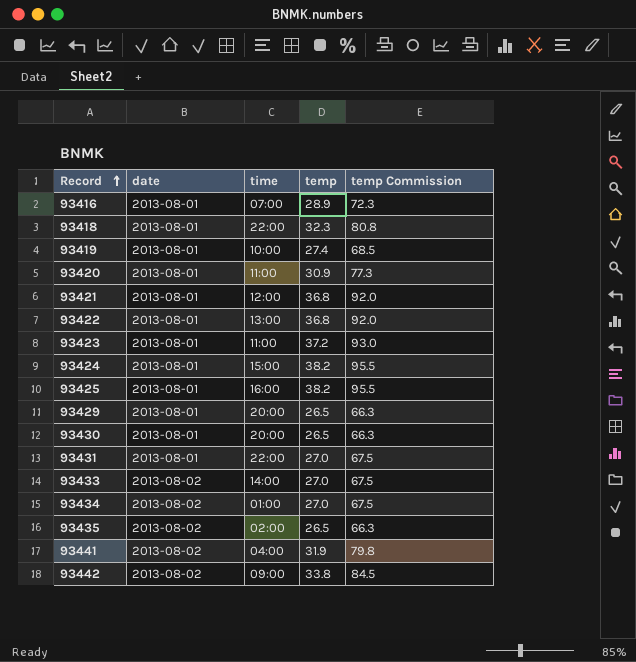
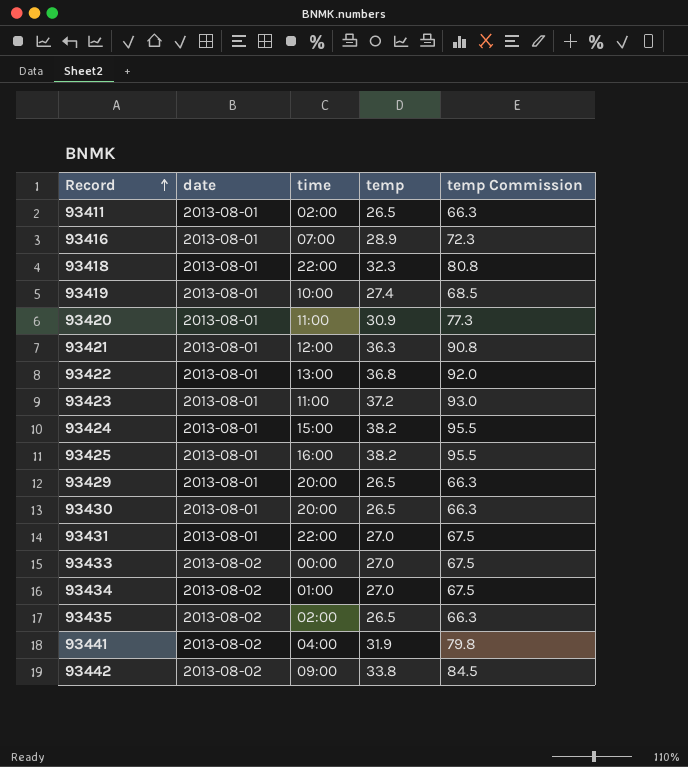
row 93411: none -> 2013-08-01 | 02:00 | 26.5 | 66.3
93421 | temp: 36.8 -> 36.3
93421 | temp Commission: 92.0 -> 90.8
93433 | time: 14:00 -> 00:00

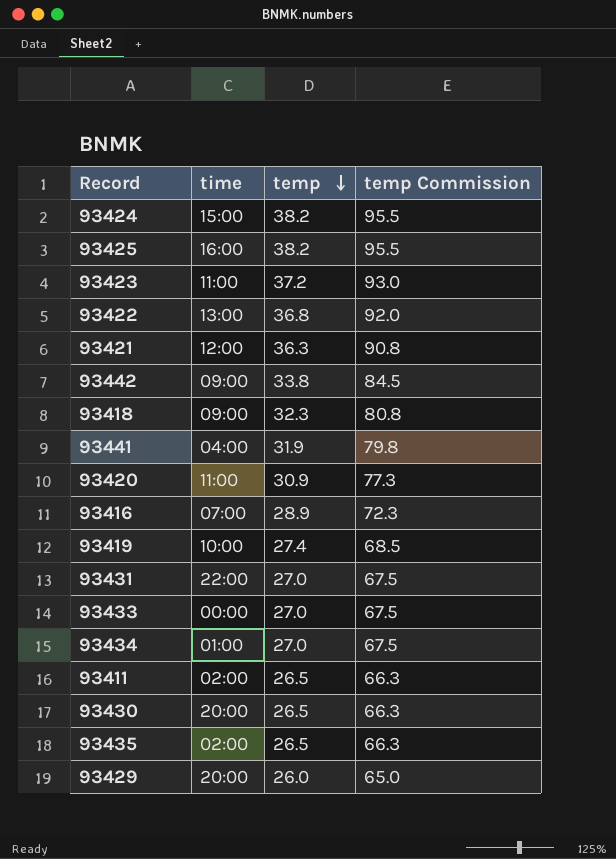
row order: Record ascending -> temp descending
column date | position: 2 -> none
93418 | time: 22:00 -> 09:00
93429 | temp: 26.5 -> 26.0
93429 | temp Commission: 66.3 -> 65.0

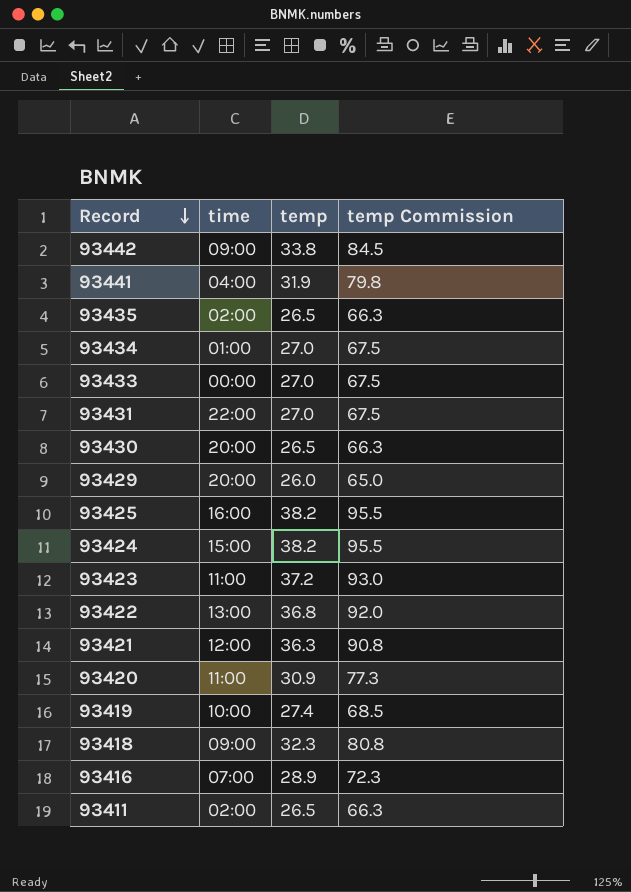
row order: temp descending -> Record descending

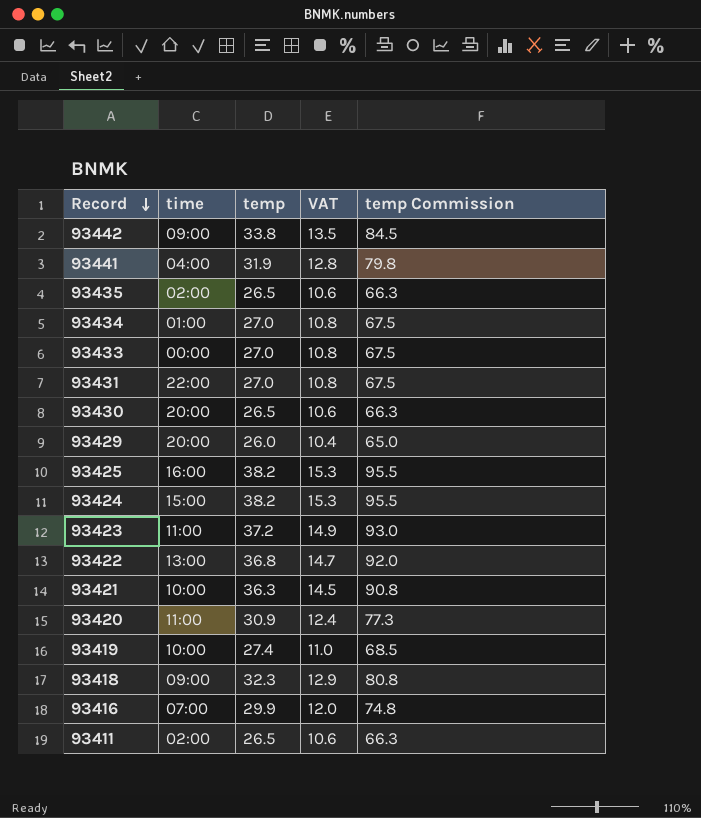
column VAT | formula: none -> [temp] * 0.4
93421 | time: 12:00 -> 10:00
93416 | temp: 28.9 -> 29.9
93416 | temp Commission: 72.3 -> 74.8

